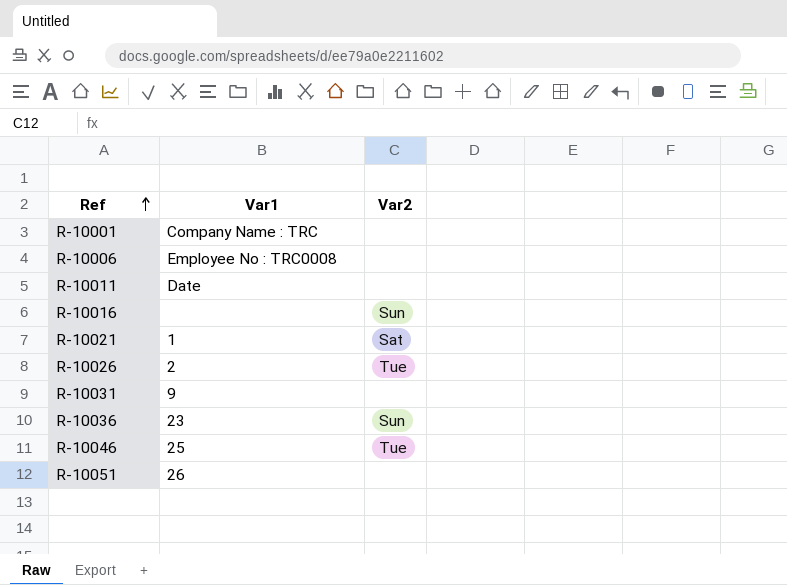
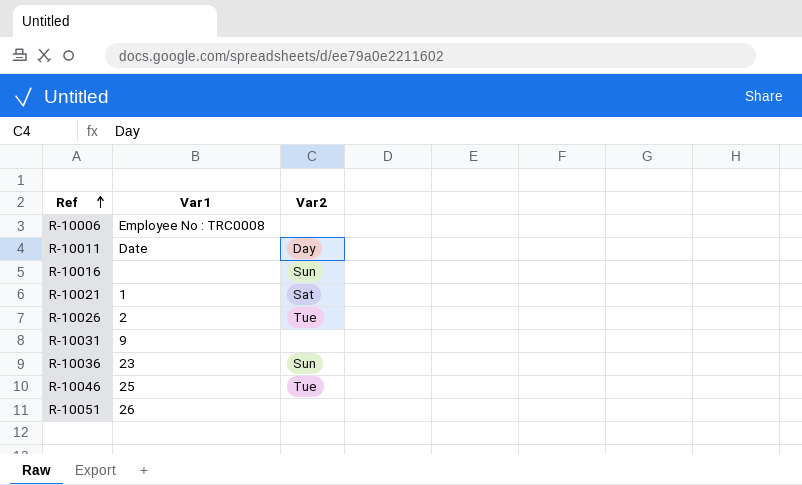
row R-10001: Company Name : TRC | none -> none
R-10011 | Var2: none -> Day

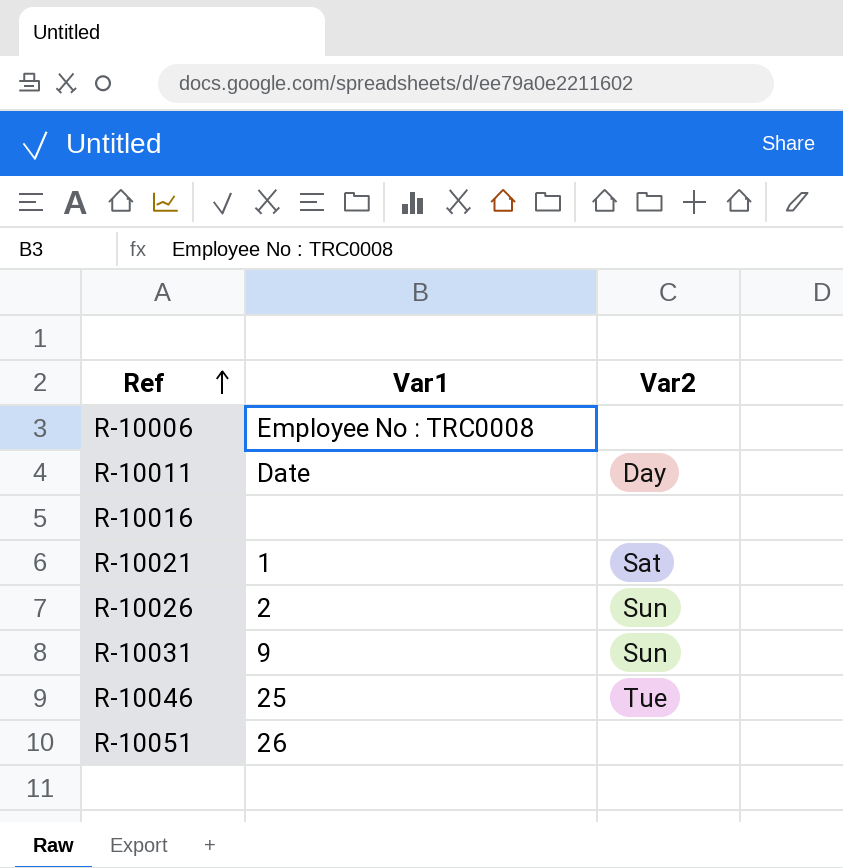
row R-10036: 23 | Sun -> none
R-10016 | Var2: Sun -> none
R-10026 | Var2: Tue -> Sun
R-10031 | Var2: none -> Sun

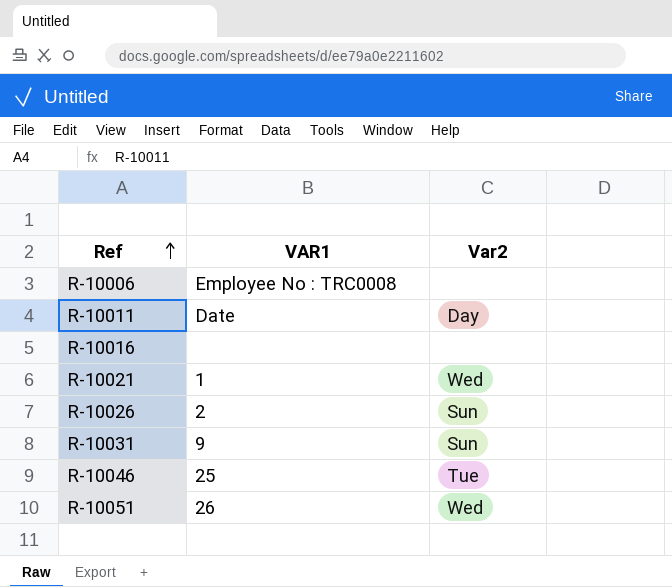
column name: Var1 -> VAR1
R-10021 | Var2: Sat -> Wed
R-10051 | Var2: none -> Wed

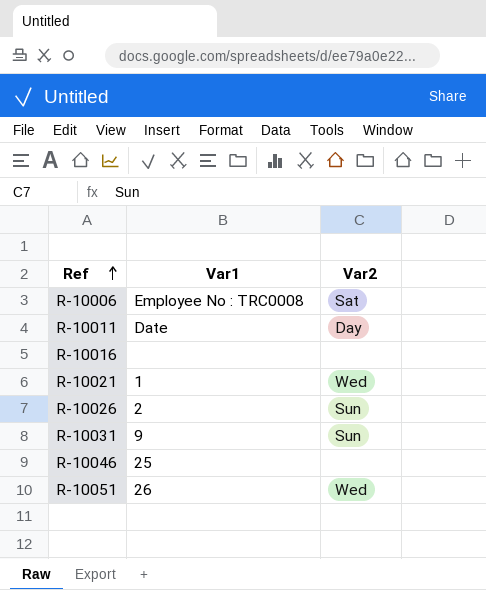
column name: VAR1 -> Var1
R-10006 | Var2: none -> Sat
R-10046 | Var2: Tue -> none

